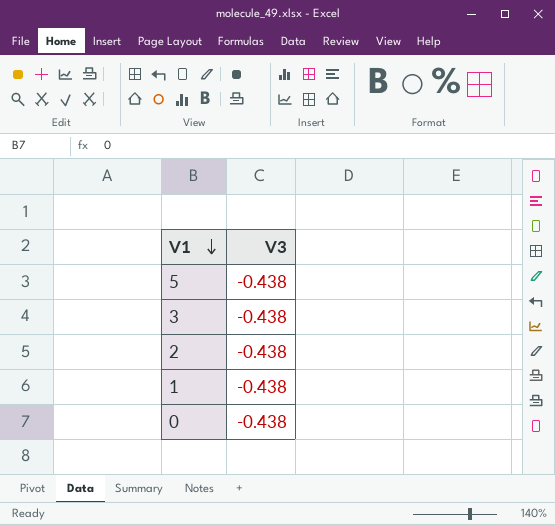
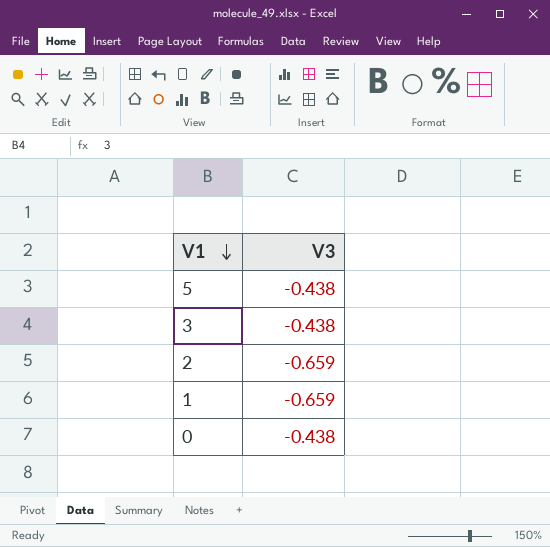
2 | V3: -0.438 -> -0.659
1 | V3: -0.438 -> -0.659

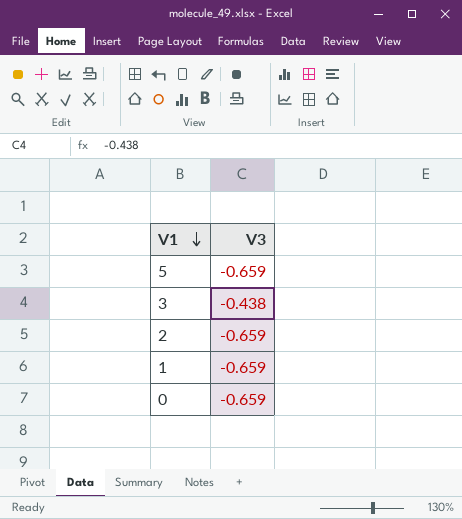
5 | V3: -0.438 -> -0.659
0 | V3: -0.438 -> -0.659

